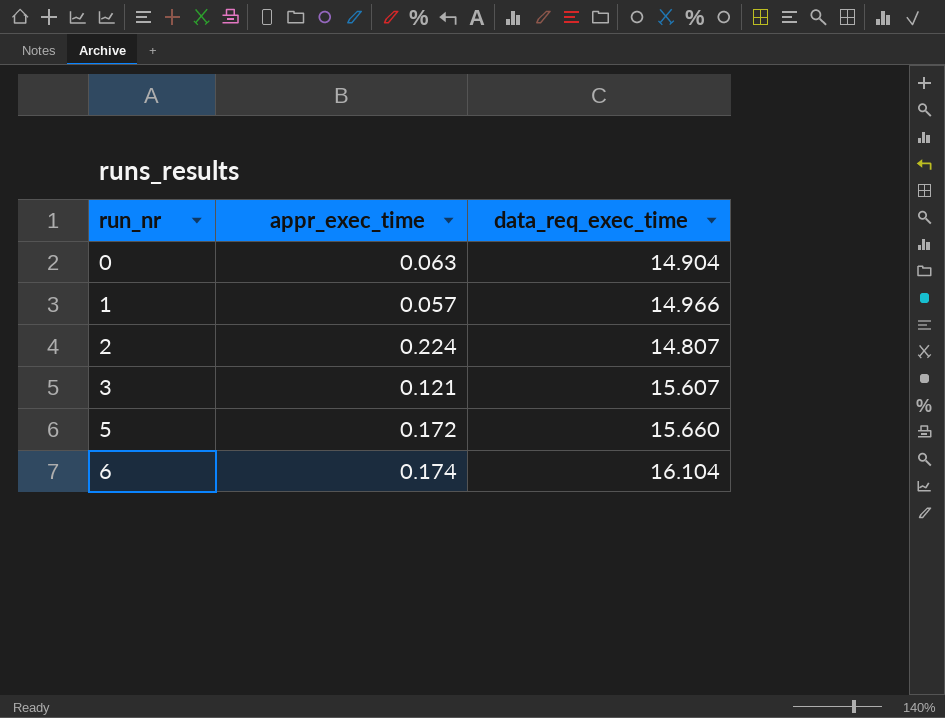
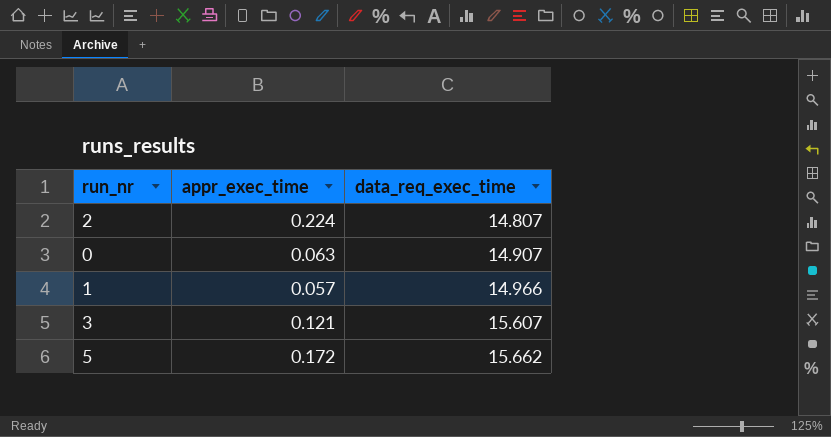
row order: run_nr ascending -> data_req_exec_time ascending
row 6: 0.174 | 16.104 -> none
0 | data_req_exec_time: 14.904 -> 14.907
5 | data_req_exec_time: 15.660 -> 15.662

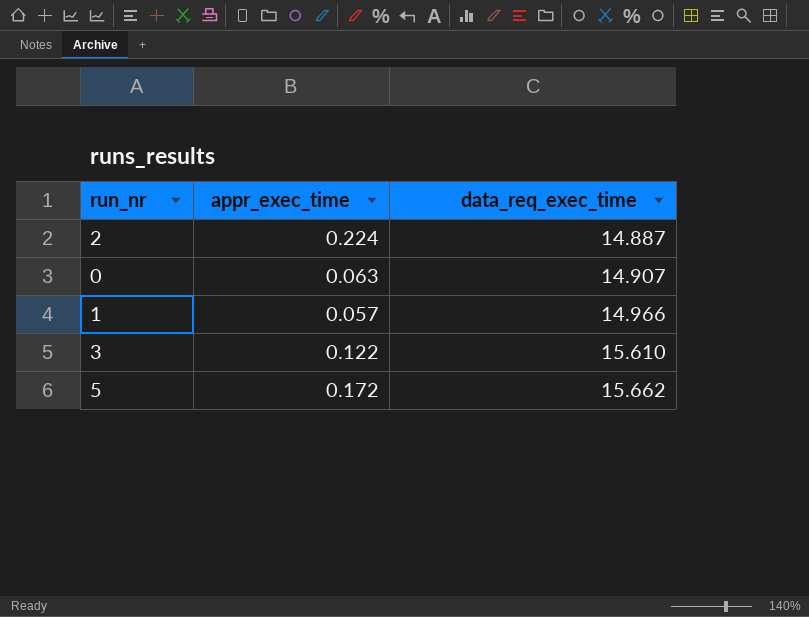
2 | data_req_exec_time: 14.807 -> 14.887
3 | appr_exec_time: 0.121 -> 0.122
3 | data_req_exec_time: 15.607 -> 15.610

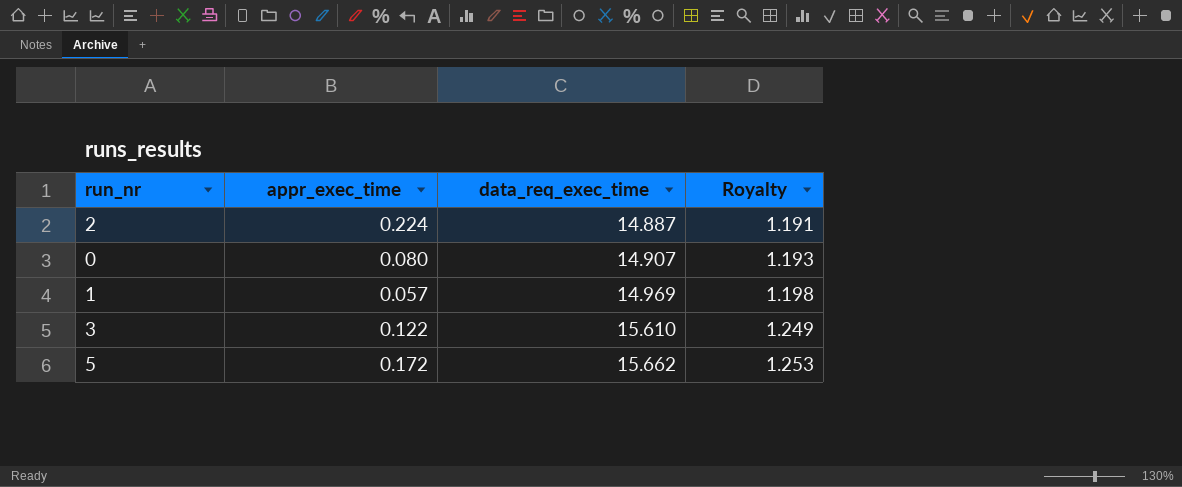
column Royalty | formula: none -> [data_req_exec_time] * 0.08
0 | appr_exec_time: 0.063 -> 0.080
1 | data_req_exec_time: 14.966 -> 14.969

